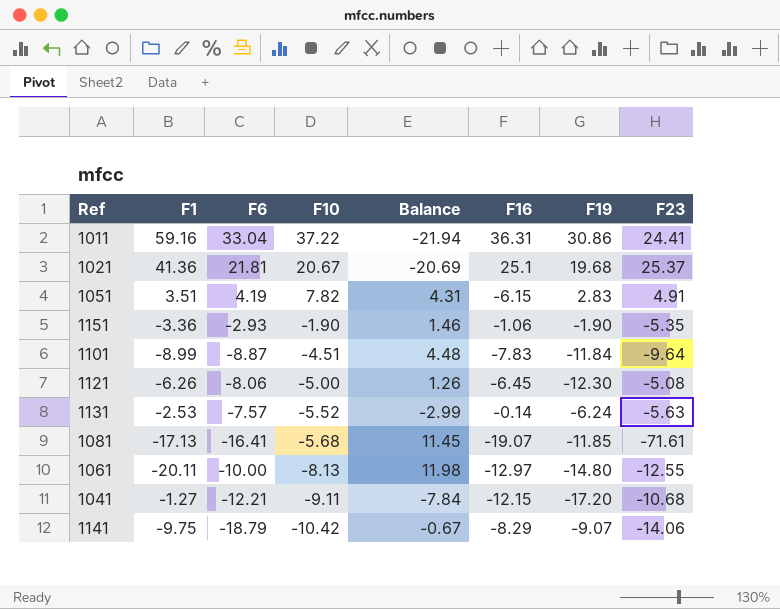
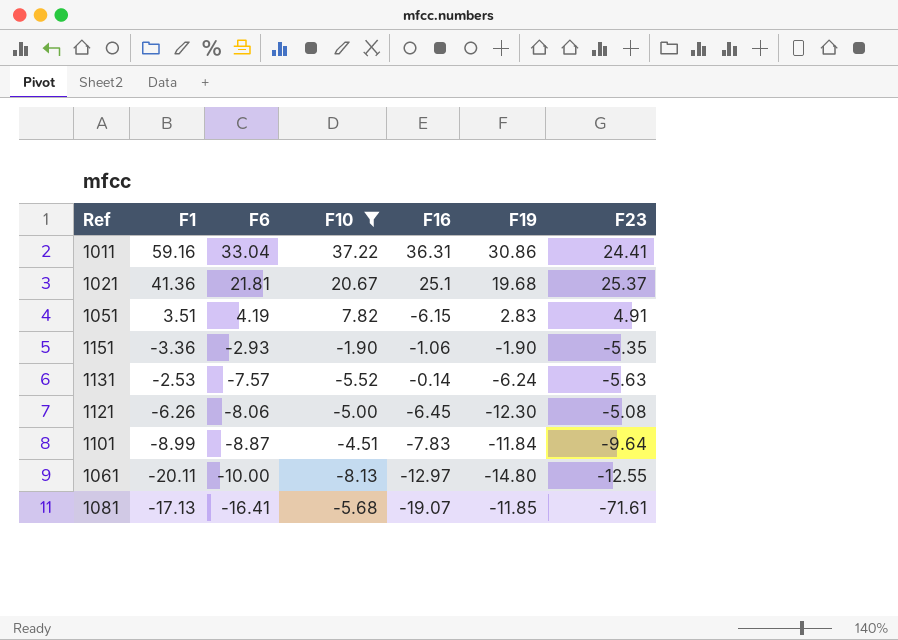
filter: none -> F10 >= -8.13
row order: F10 descending -> F6 descending
column Balance | formula: [F10] - [F1] -> none

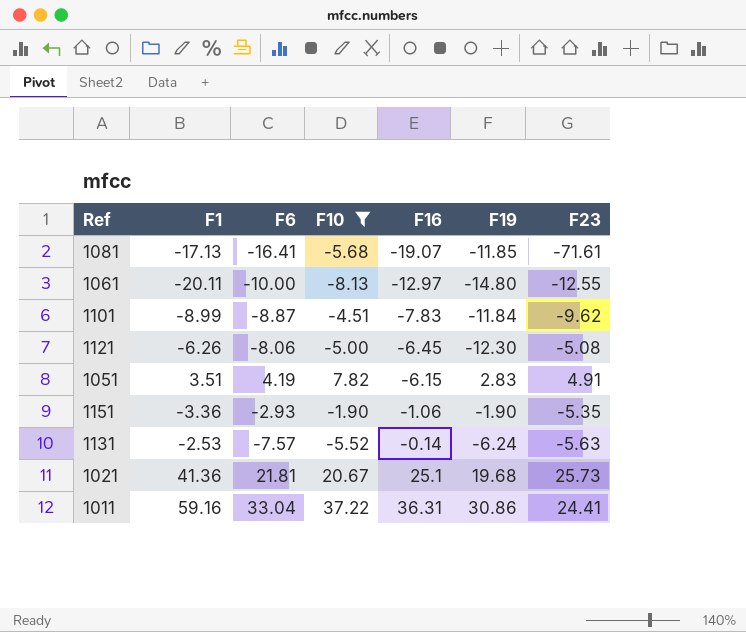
row order: F6 descending -> F16 ascending
1101 | F23: -9.64 -> -9.62
1021 | F23: 25.37 -> 25.73

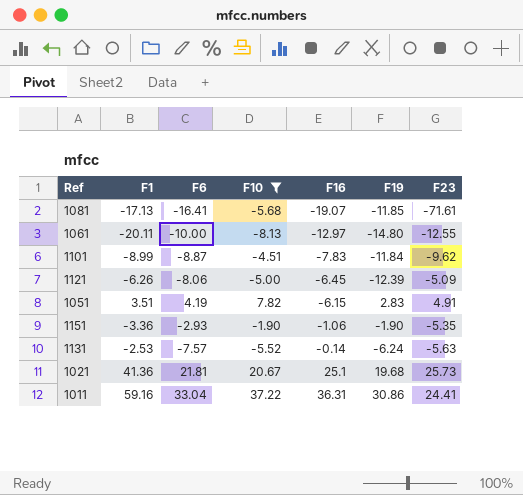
1121 | F19: -12.30 -> -12.39
1121 | F23: -5.08 -> -5.09

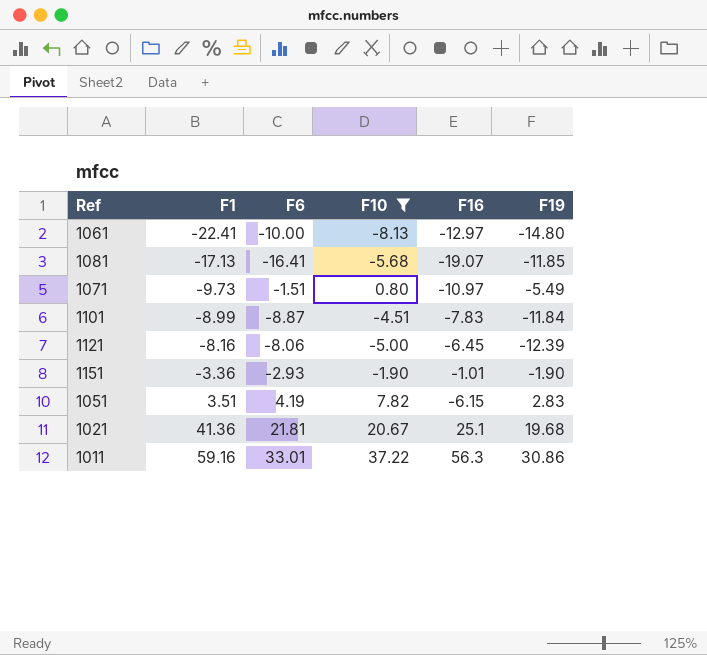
row order: F16 ascending -> F1 ascending
column F23 | position: 7 -> none
row 1131: -2.53 | -7.57 | -5.52 | -0.14 | -6.24 | -5.63 -> none
1061 | F1: -20.11 -> -22.41
row 1071: none -> -9.73 | -1.51 | 0.80 | -10.97 | -5.49
1121 | F1: -6.26 -> -8.16
1151 | F16: -1.06 -> -1.01
1011 | F6: 33.04 -> 33.01
1011 | F16: 36.31 -> 56.3

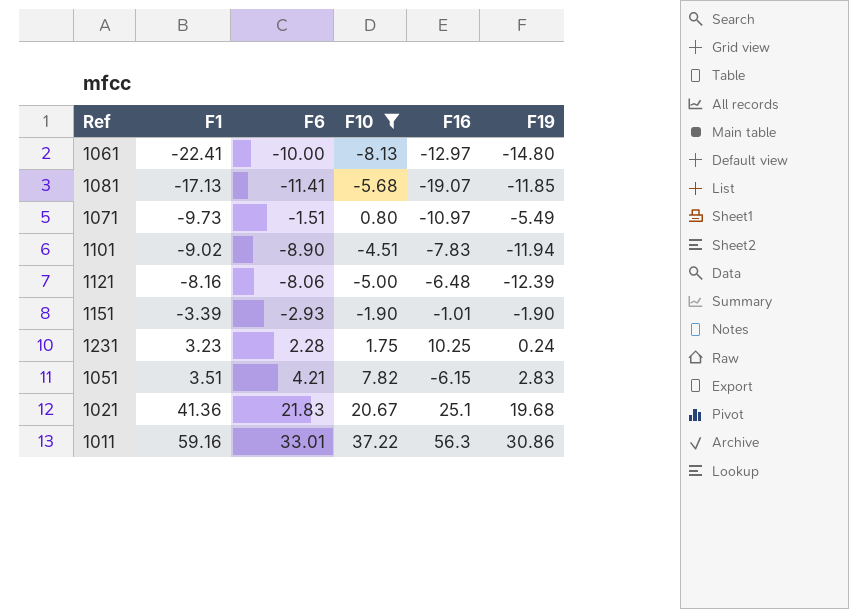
1081 | F6: -16.41 -> -11.41
1101 | F1: -8.99 -> -9.02
1101 | F6: -8.87 -> -8.90
1101 | F19: -11.84 -> -11.94
1121 | F16: -6.45 -> -6.48
1151 | F1: -3.36 -> -3.39
row 1231: none -> 3.23 | 2.28 | 1.75 | 10.25 | 0.24
1051 | F6: 4.19 -> 4.21
1021 | F6: 21.81 -> 21.83

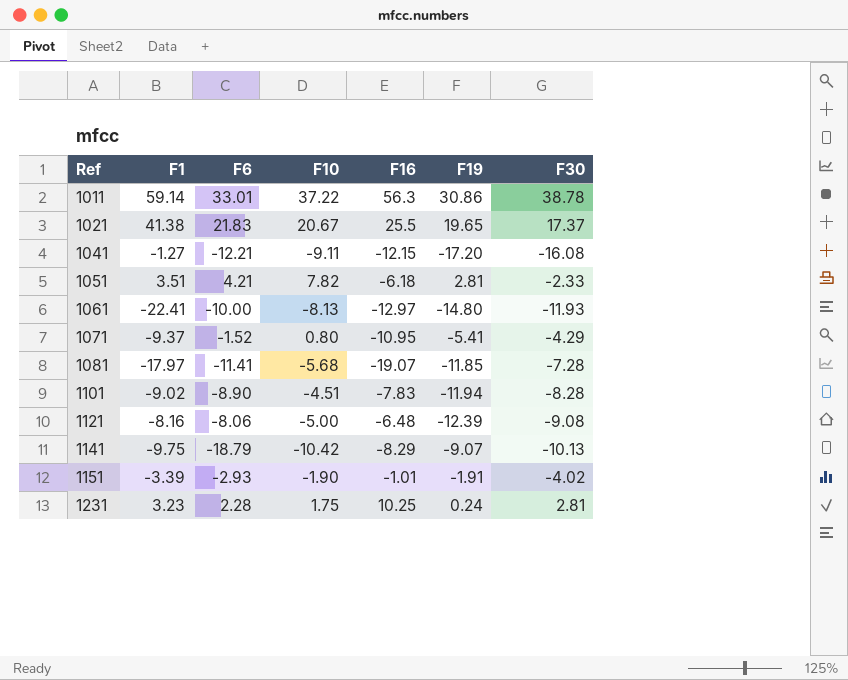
filter: F10 >= -8.13 -> none
row order: F1 ascending -> Ref ascending
column F30 | position: none -> 7
1011 | F1: 59.16 -> 59.14
1021 | F1: 41.36 -> 41.38
1021 | F16: 25.1 -> 25.5
1021 | F19: 19.68 -> 19.65
1051 | F16: -6.15 -> -6.18
1051 | F19: 2.83 -> 2.81
1071 | F1: -9.73 -> -9.37
1071 | F6: -1.51 -> -1.52
1071 | F16: -10.97 -> -10.95
1071 | F19: -5.49 -> -5.41
1081 | F1: -17.13 -> -17.97
1151 | F19: -1.90 -> -1.91

